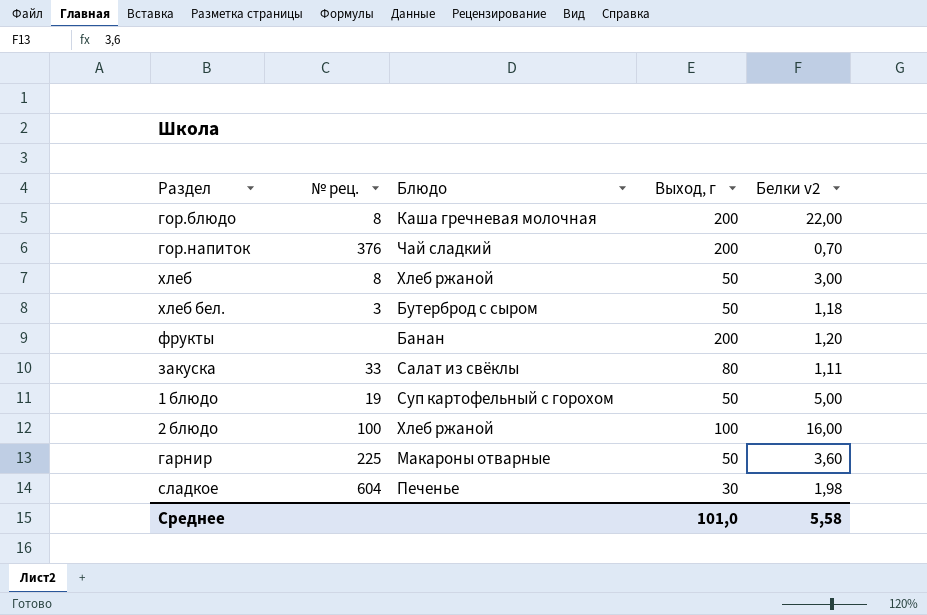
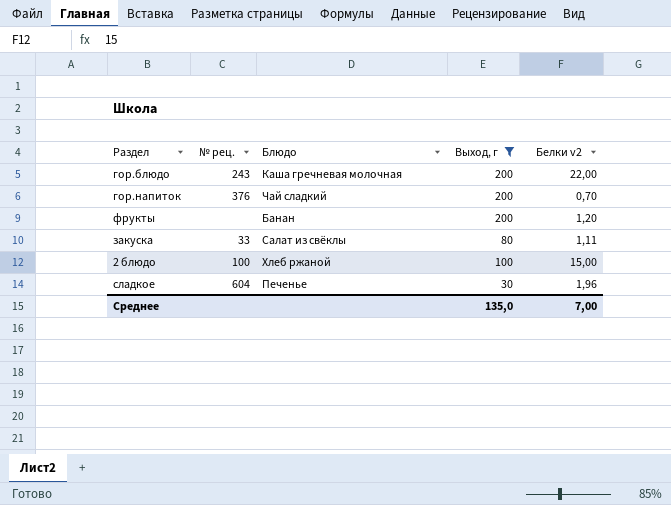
filter: none -> Выход, г != 50
гор.блюдо | № рец.: 8 -> 243
2 блюдо | Белки v2: 16,00 -> 15,00
сладкое | Белки v2: 1,98 -> 1,96
Среднее | Выход, г: 101,0 -> 135,0
Среднее | Белки v2: 5,58 -> 7,00

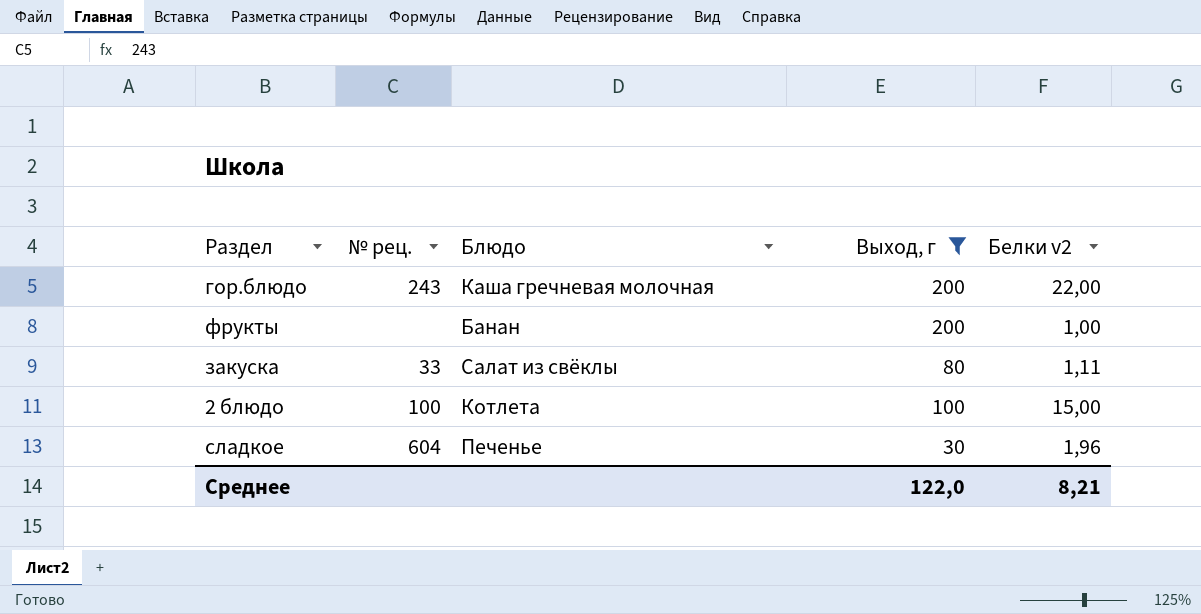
row гор.напиток: 376 | Чай сладкий | 200 | 0,70 -> none
фрукты | Белки v2: 1,20 -> 1,00
2 блюдо | Блюдо: Хлеб ржаной -> Котлета
Среднее | Выход, г: 135,0 -> 122,0
Среднее | Белки v2: 7,00 -> 8,21

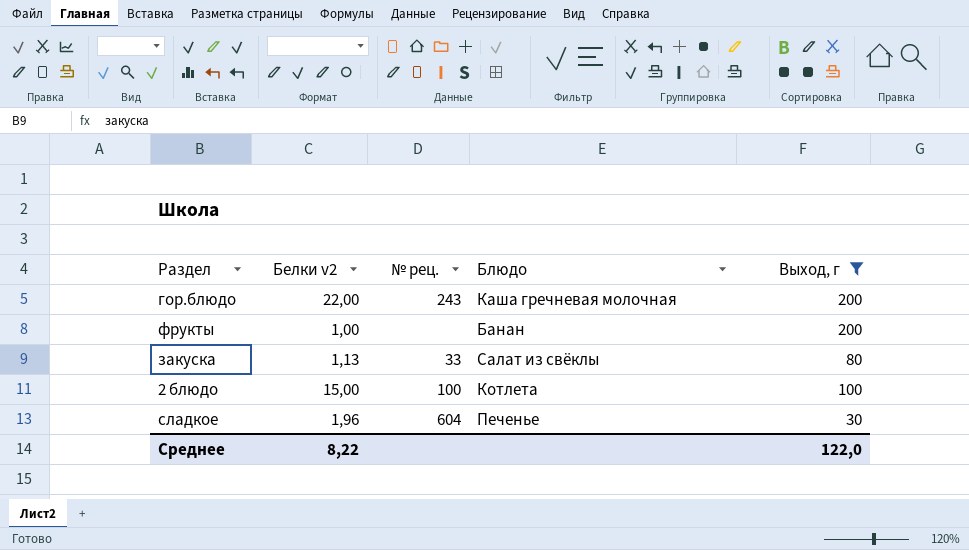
column Белки v2 | position: 5 -> 2
закуска | Белки v2: 1,11 -> 1,13
Среднее | Белки v2: 8,21 -> 8,22

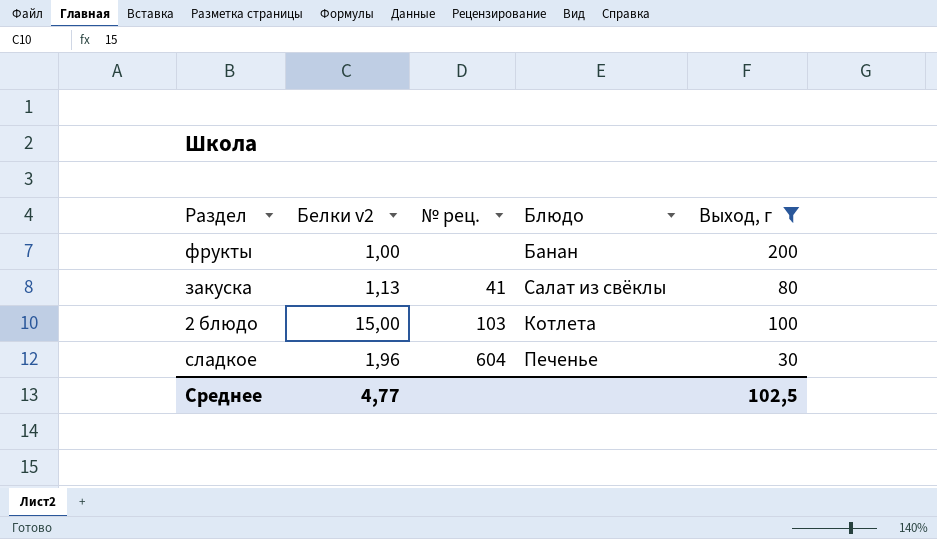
row гор.блюдо: 22,00 | 243 | Каша гречневая молочная | 200 -> none
закуска | № рец.: 33 -> 41
2 блюдо | № рец.: 100 -> 103
Среднее | Белки v2: 8,22 -> 4,77
Среднее | Выход, г: 122,0 -> 102,5

